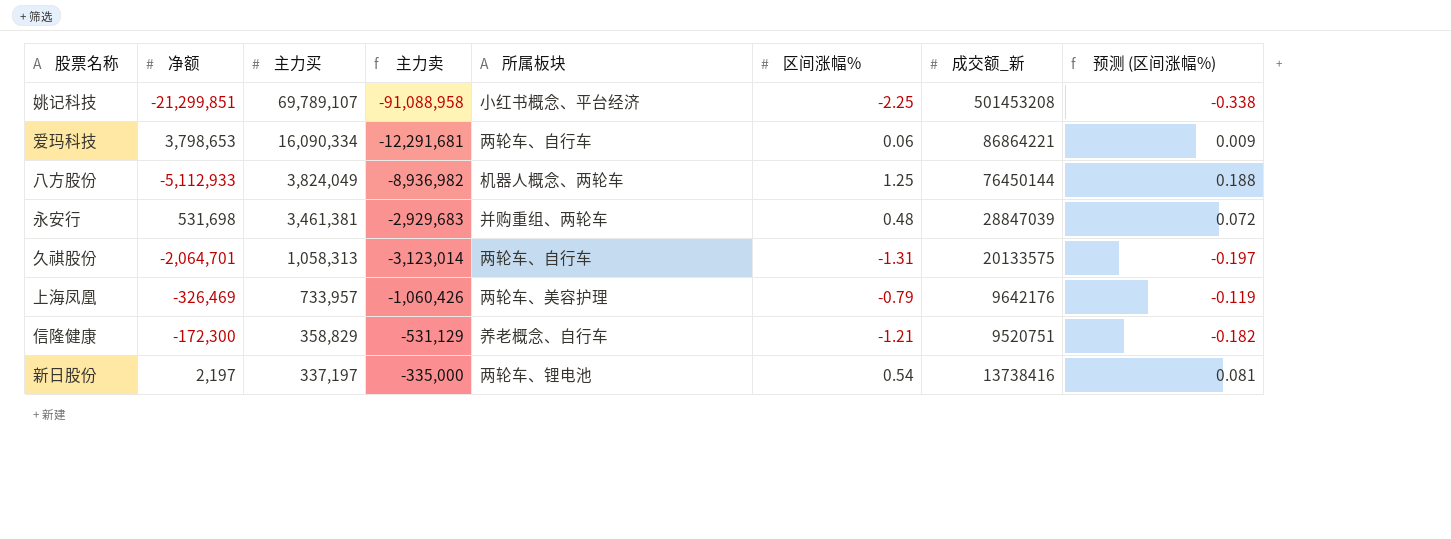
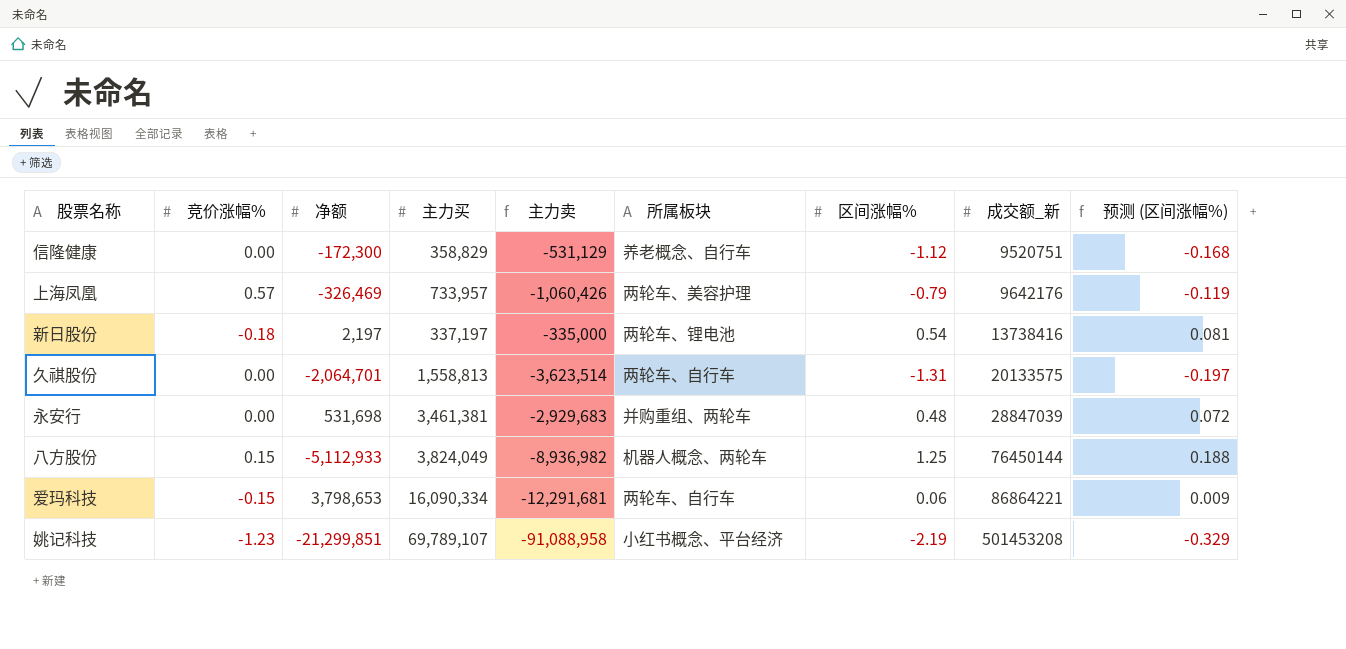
row order: 主力买 descending -> 成交额_新 ascending
column 竞价涨幅% | position: none -> 2
信隆健康 | 区间涨幅%: -1.21 -> -1.12
信隆健康 | 预测 (区间涨幅%): -0.182 -> -0.168
久祺股份 | 主力买: 1,058,313 -> 1,558,813
久祺股份 | 主力卖: -3,123,014 -> -3,623,514
姚记科技 | 区间涨幅%: -2.25 -> -2.19
姚记科技 | 预测 (区间涨幅%): -0.338 -> -0.329

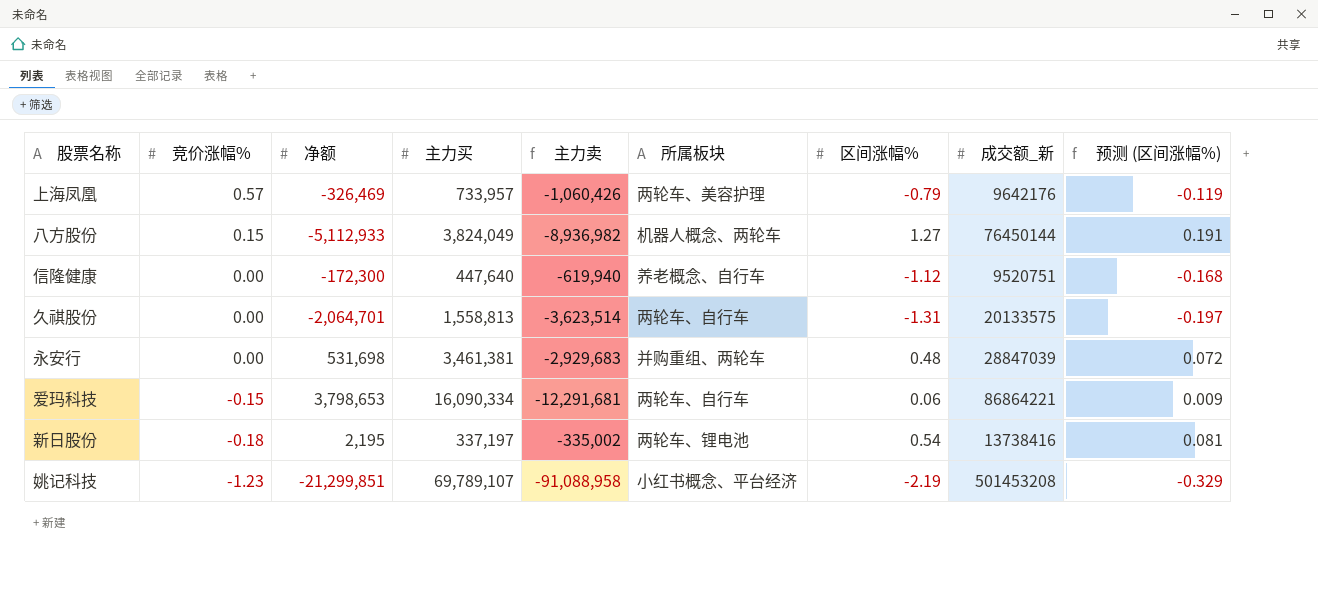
row order: 成交额_新 ascending -> 竞价涨幅% descending
八方股份 | 区间涨幅%: 1.25 -> 1.27
八方股份 | 预测 (区间涨幅%): 0.188 -> 0.191
信隆健康 | 主力买: 358,829 -> 447,640
信隆健康 | 主力卖: -531,129 -> -619,940
新日股份 | 净额: 2,197 -> 2,195
新日股份 | 主力卖: -335,000 -> -335,002

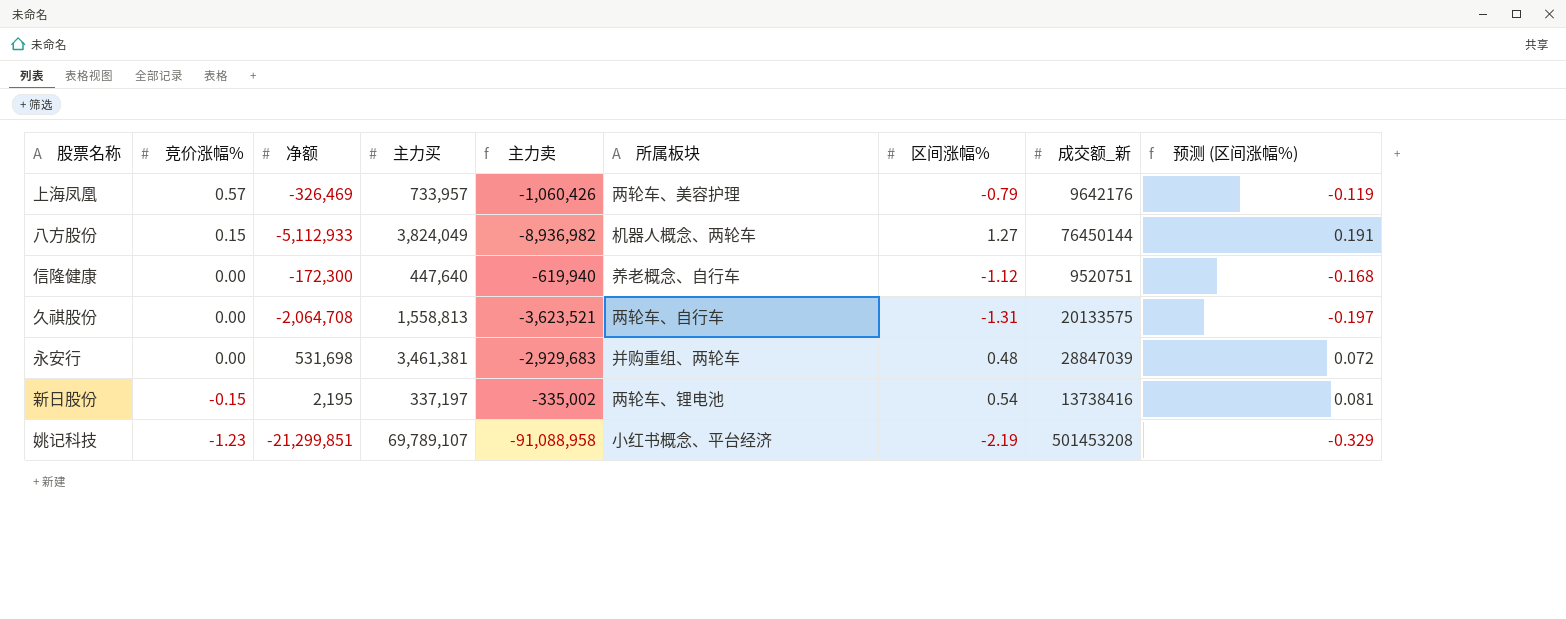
row 爱玛科技: -0.15 | 3,798,653 | 16,090,334 | -12,291,681 | 两轮车、自行车 | 0.06 | 86864221 | 0.009 -> none
久祺股份 | 净额: -2,064,701 -> -2,064,708
久祺股份 | 主力卖: -3,623,514 -> -3,623,521
新日股份 | 竞价涨幅%: -0.18 -> -0.15

